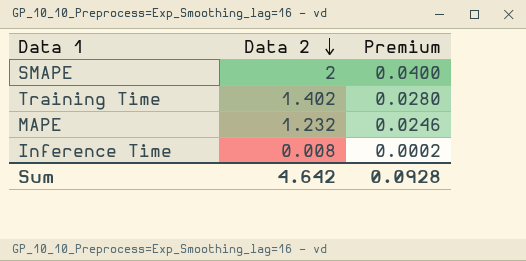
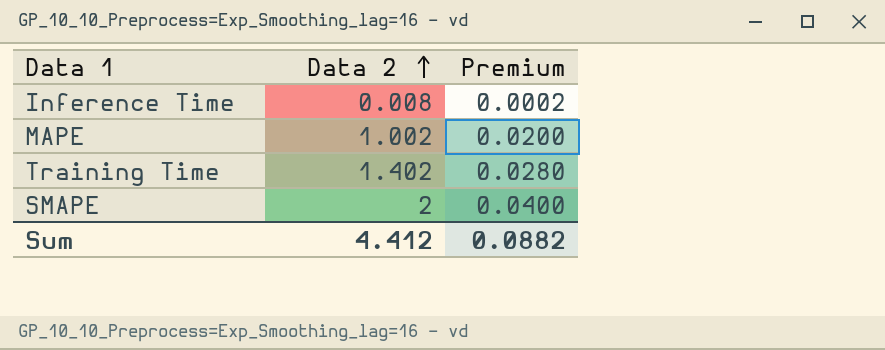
row order: Data 2 descending -> Data 2 ascending
MAPE | Data 2: 1.232 -> 1.002
MAPE | Premium: 0.0246 -> 0.0200
Sum | Data 2: 4.642 -> 4.412
Sum | Premium: 0.0928 -> 0.0882

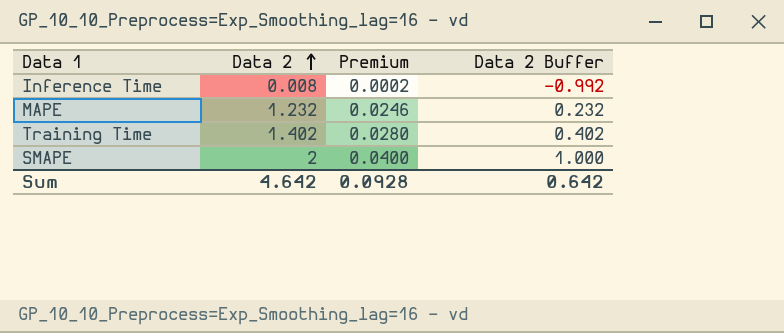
column Data 2 Buffer | formula: none -> [Data 2] - 1
MAPE | Data 2: 1.002 -> 1.232
MAPE | Premium: 0.0200 -> 0.0246
Sum | Data 2: 4.412 -> 4.642
Sum | Premium: 0.0882 -> 0.0928

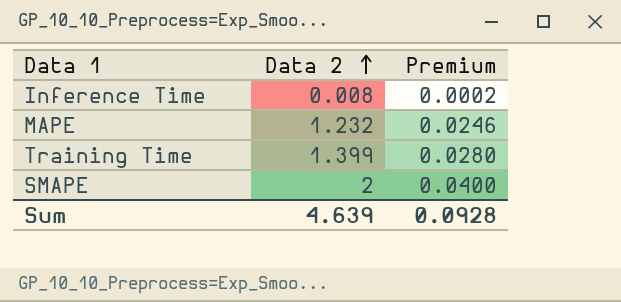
column Data 2 Buffer | formula: [Data 2] - 1 -> none
Training Time | Data 2: 1.402 -> 1.399
Sum | Data 2: 4.642 -> 4.639

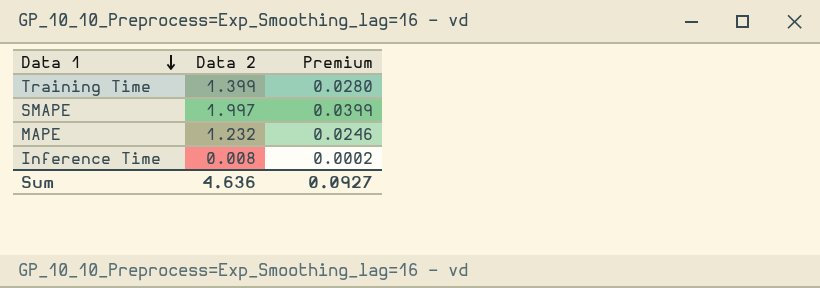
row order: Data 2 ascending -> Data 1 descending
SMAPE | Data 2: 2 -> 1.997
SMAPE | Premium: 0.0400 -> 0.0399
Sum | Data 2: 4.639 -> 4.636
Sum | Premium: 0.0928 -> 0.0927

